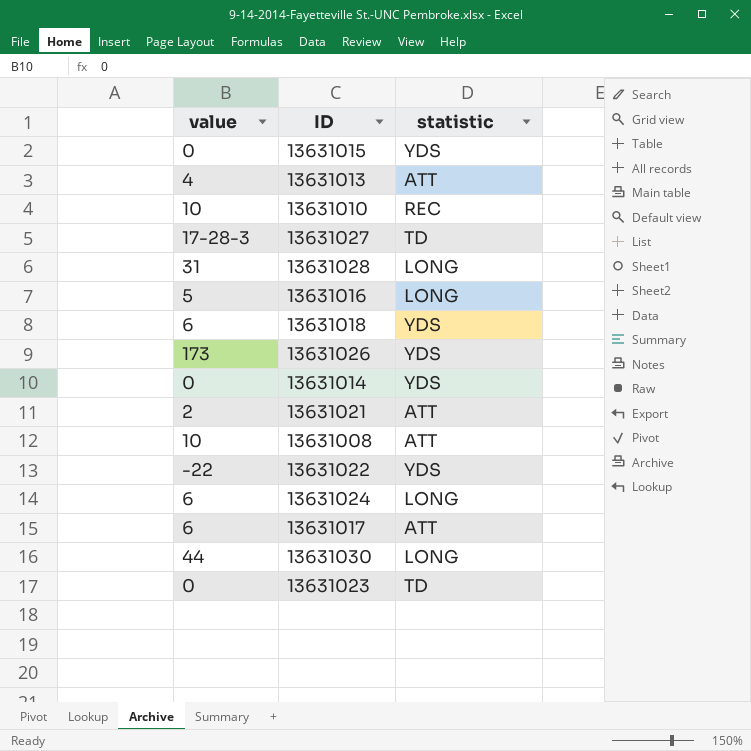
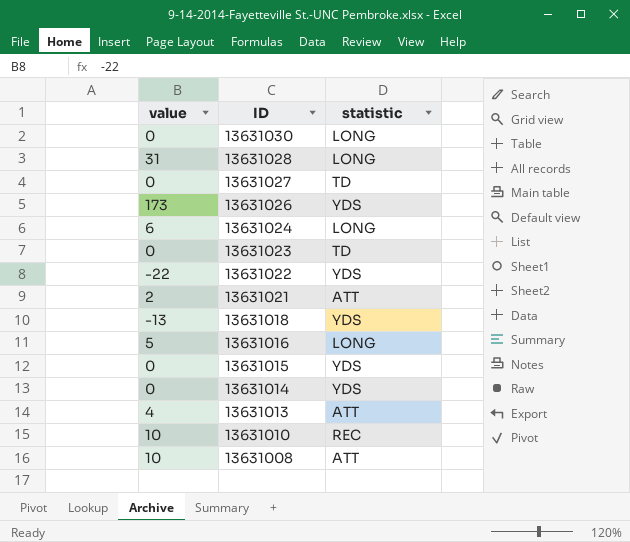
row order: none -> ID descending
row 13631017: 6 | ATT -> none
13631030 | value: 44 -> 0
13631027 | value: 17-28-3 -> 0
13631018 | value: 6 -> -13

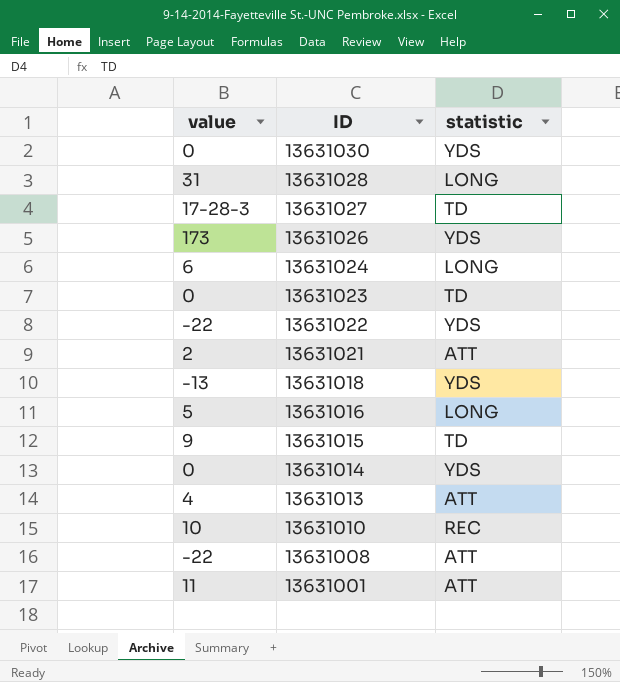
13631030 | statistic: LONG -> YDS
13631027 | value: 0 -> 17-28-3
13631015 | value: 0 -> 9
13631015 | statistic: YDS -> TD
13631008 | value: 10 -> -22
row 13631001: none -> 11 | ATT

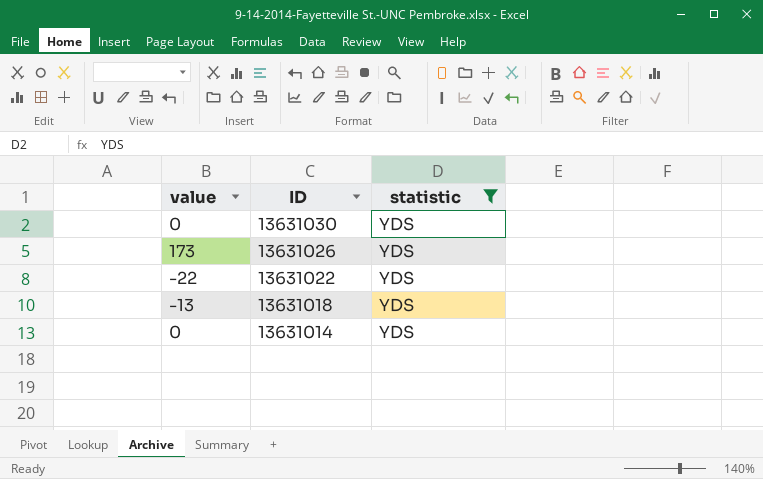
filter: none -> statistic = YDS

